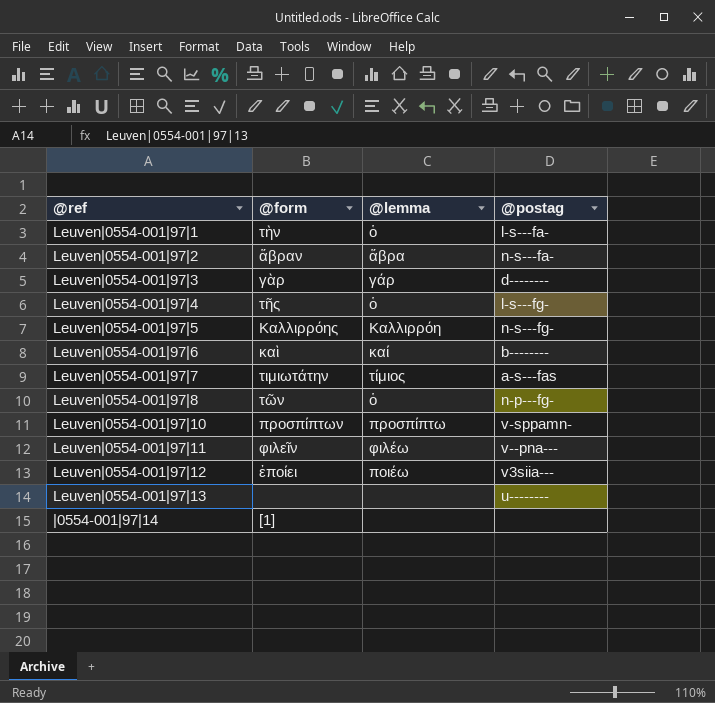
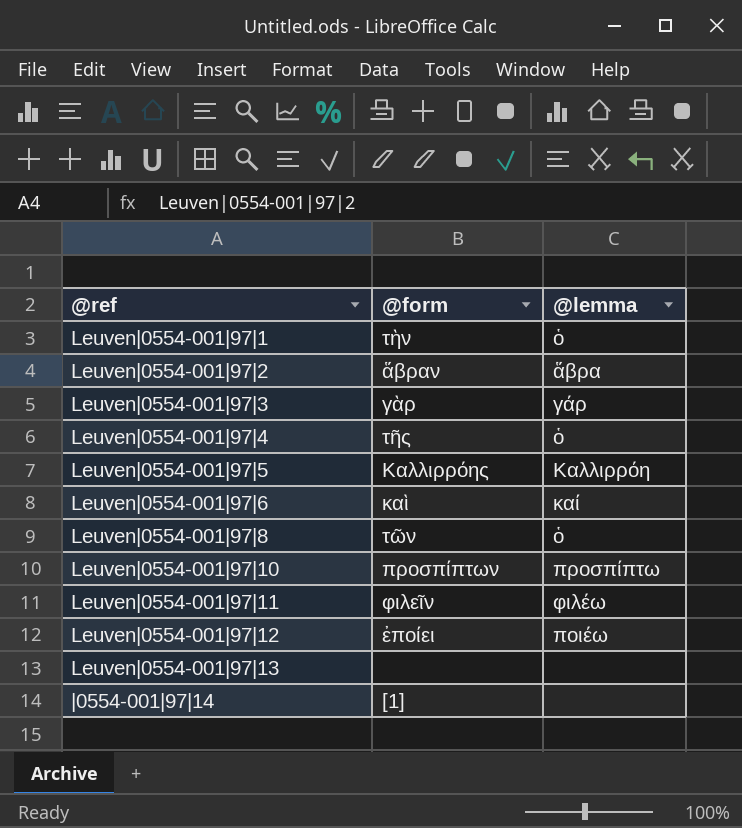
column @postag | position: 4 -> none
row Leuven|0554-001|97|7: τιμιωτάτην | τίμιος | a-s---fas -> none

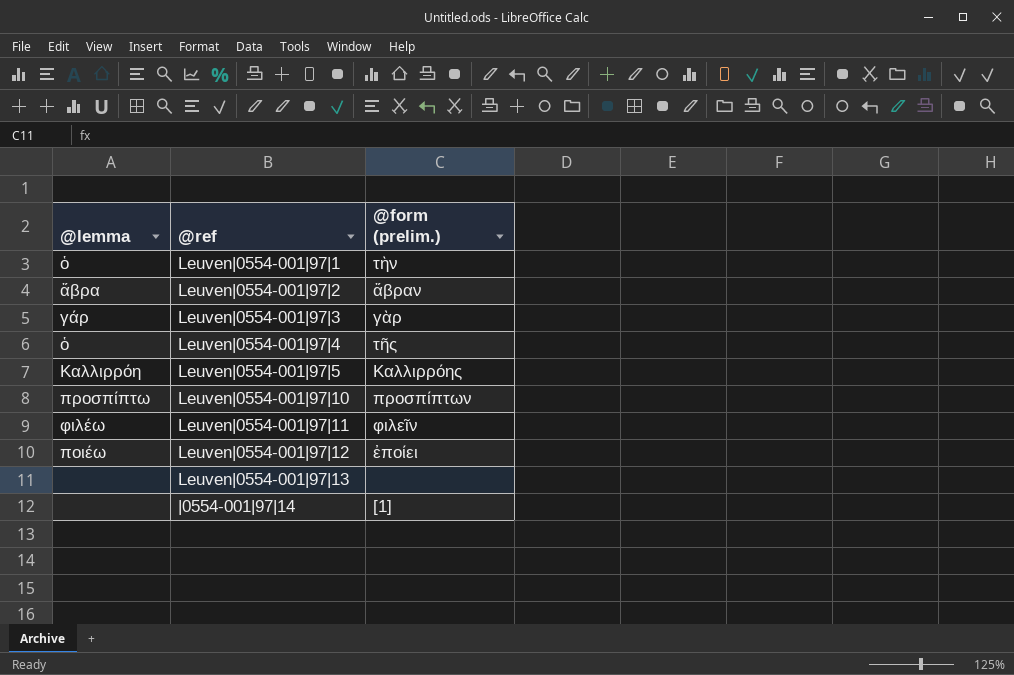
column @lemma | position: 3 -> 1
column name: @form -> @form (prelim.)
row Leuven|0554-001|97|6: καὶ | καί -> none
row Leuven|0554-001|97|8: τῶν | ὁ -> none

